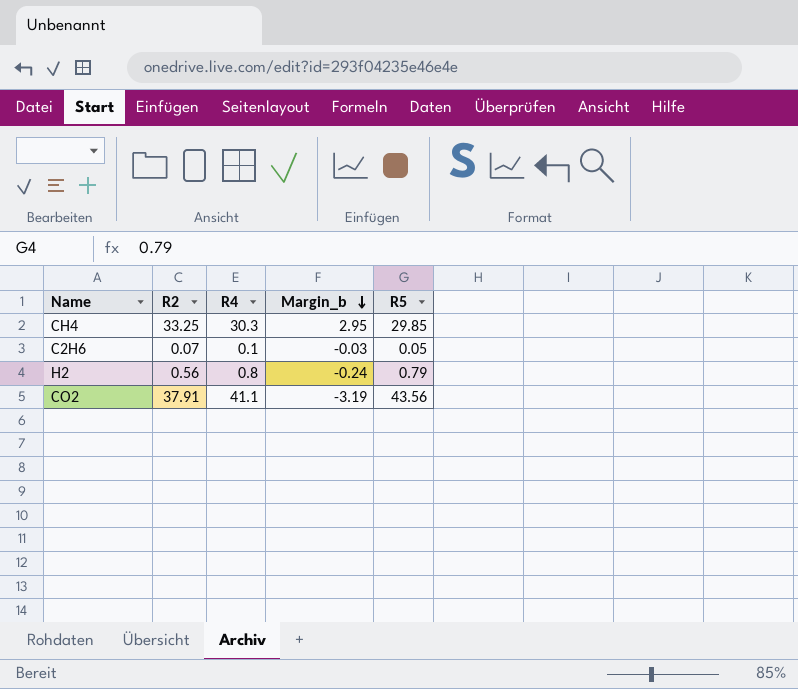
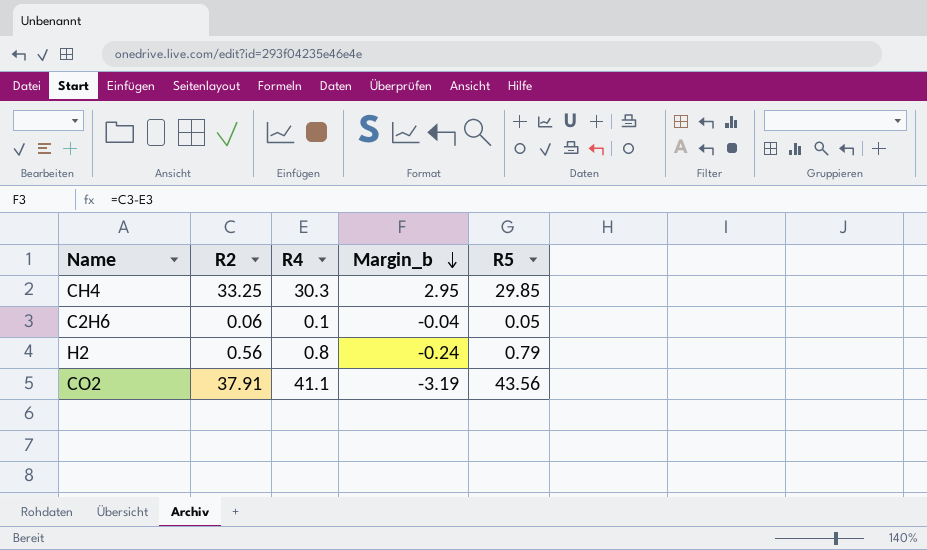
C2H6 | R2: 0.07 -> 0.06
C2H6 | Margin_b: -0.03 -> -0.04

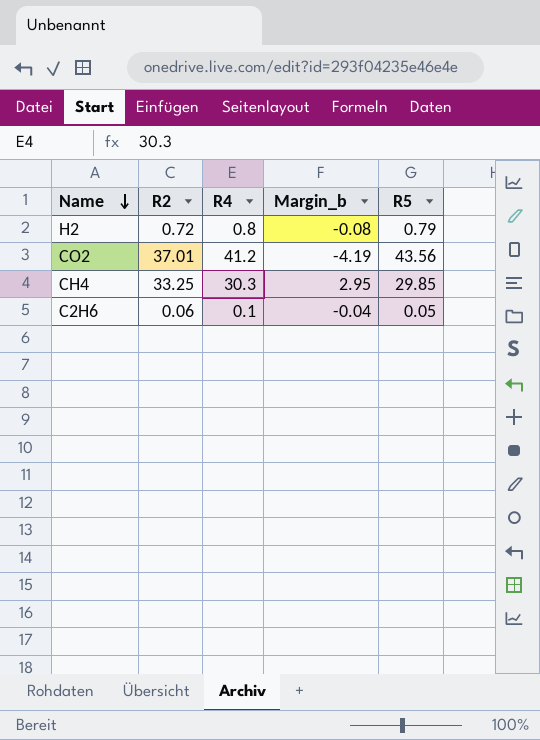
row order: Margin_b descending -> Name descending
H2 | R2: 0.56 -> 0.72
H2 | Margin_b: -0.24 -> -0.08
CO2 | R2: 37.91 -> 37.01
CO2 | R4: 41.1 -> 41.2
CO2 | Margin_b: -3.19 -> -4.19

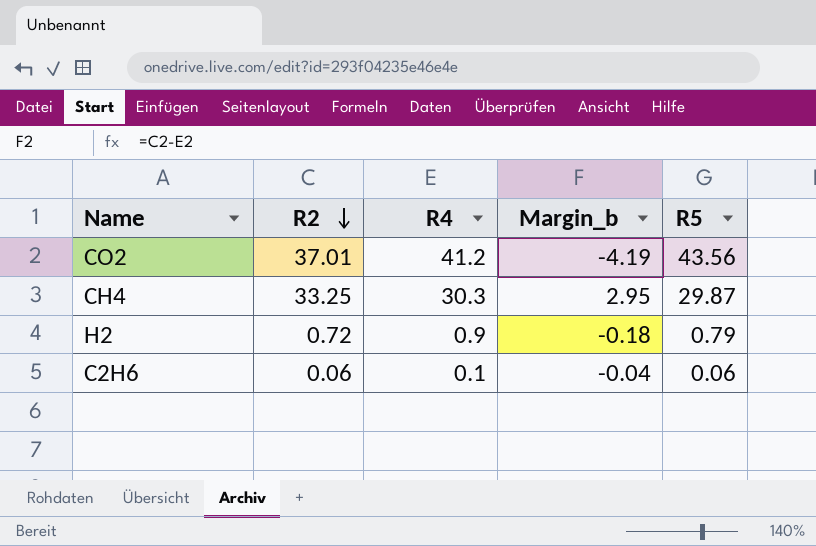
row order: Name descending -> R2 descending
CH4 | R5: 29.85 -> 29.87
H2 | R4: 0.8 -> 0.9
H2 | Margin_b: -0.08 -> -0.18
C2H6 | R5: 0.05 -> 0.06

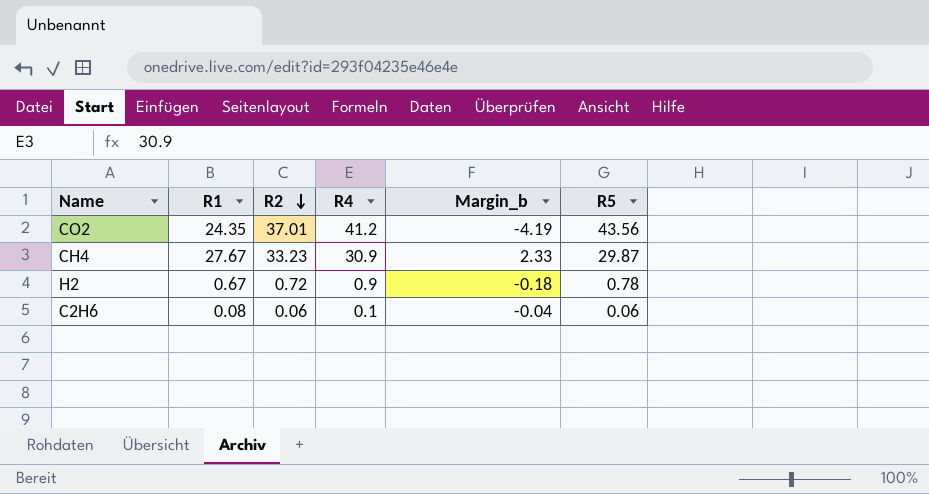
column R1 | position: none -> 2
CH4 | R2: 33.25 -> 33.23
CH4 | R4: 30.3 -> 30.9
CH4 | Margin_b: 2.95 -> 2.33
H2 | R5: 0.79 -> 0.78

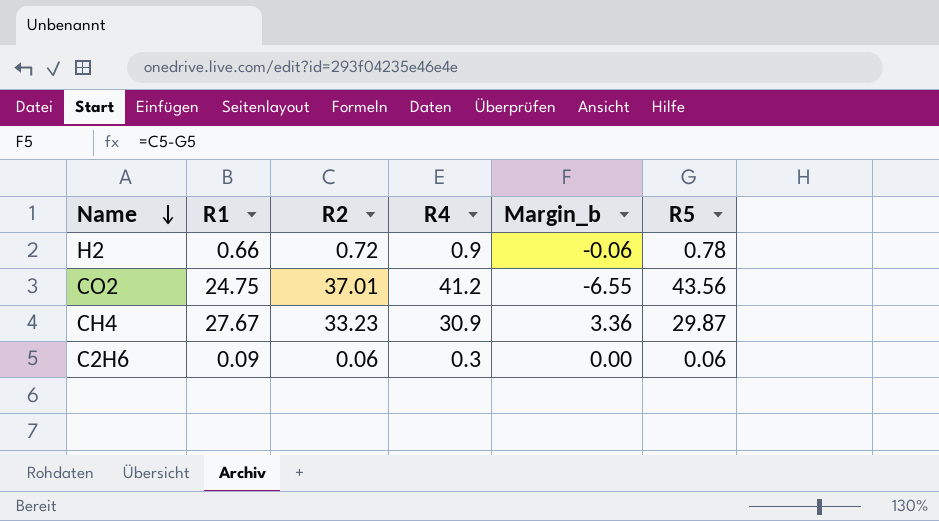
row order: R2 descending -> Name descending
column Margin_b | formula: [R2] - [R4] -> [R2] - [R5]
H2 | R1: 0.67 -> 0.66
CO2 | R1: 24.35 -> 24.75
C2H6 | R1: 0.08 -> 0.09
C2H6 | R4: 0.1 -> 0.3

